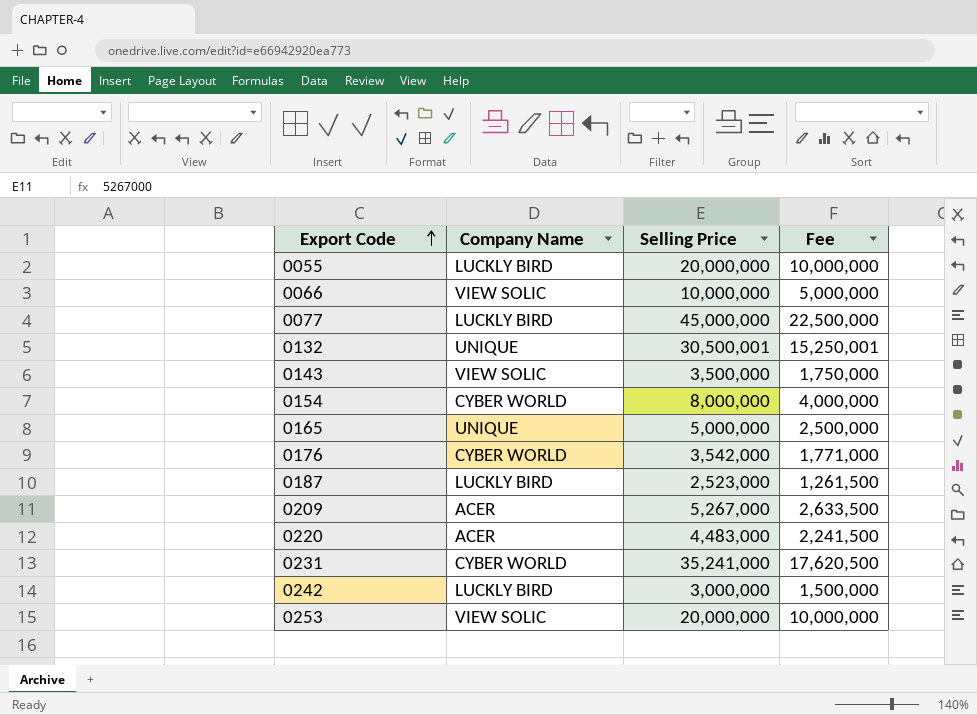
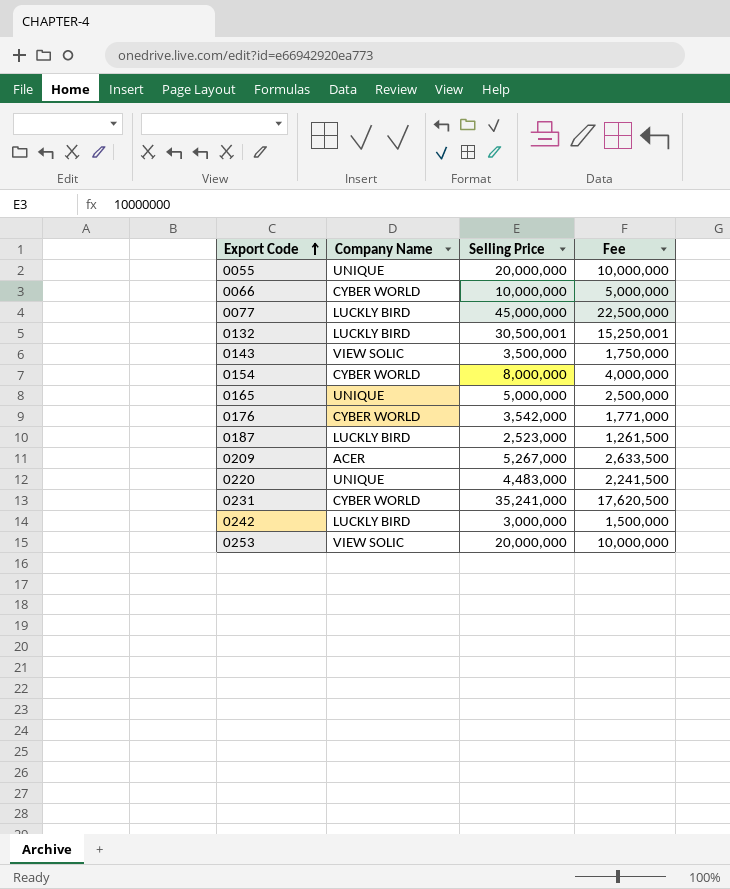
0055 | Company Name: LUCKLY BIRD -> UNIQUE
0066 | Company Name: VIEW SOLIC -> CYBER WORLD
0132 | Company Name: UNIQUE -> LUCKLY BIRD
0220 | Company Name: ACER -> UNIQUE

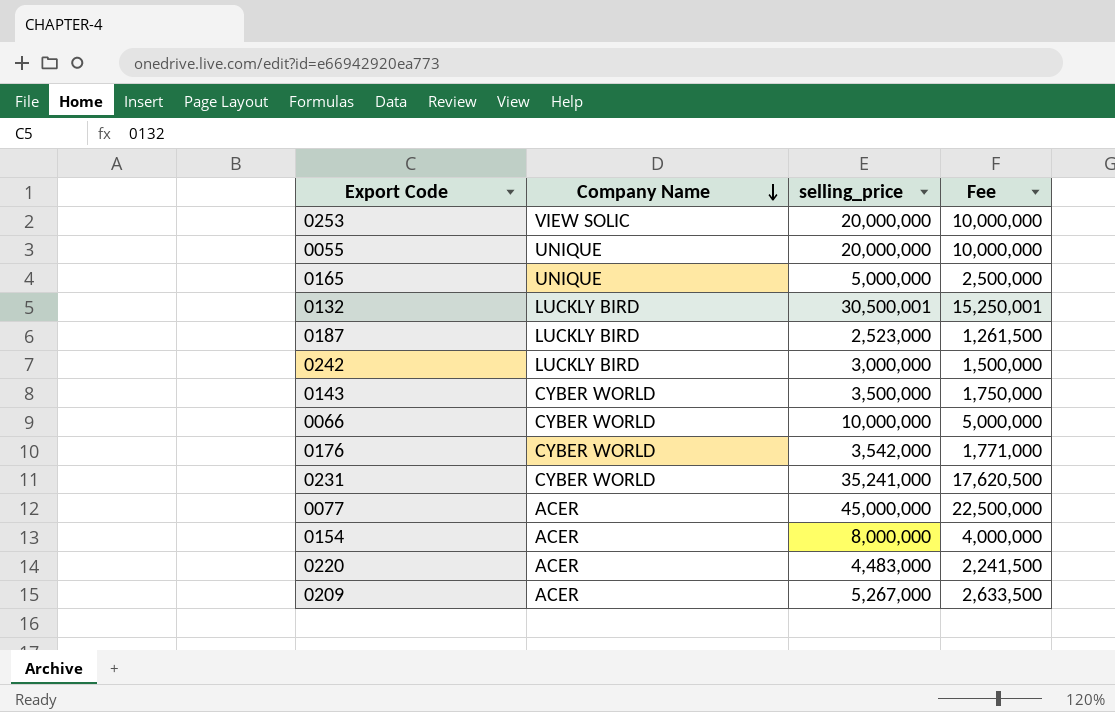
row order: Export Code ascending -> Company Name descending
column name: Selling Price -> selling_price
0143 | Company Name: VIEW SOLIC -> CYBER WORLD
0077 | Company Name: LUCKLY BIRD -> ACER
0154 | Company Name: CYBER WORLD -> ACER
0220 | Company Name: UNIQUE -> ACER

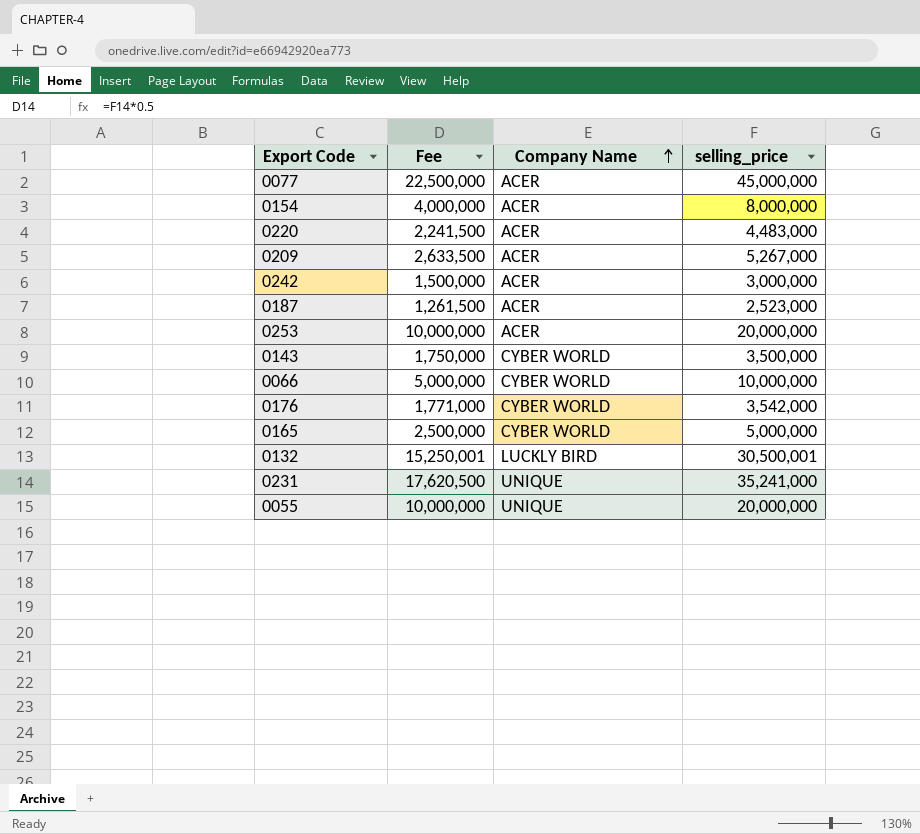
row order: Company Name descending -> Company Name ascending
column Fee | position: 4 -> 2
0242 | Company Name: LUCKLY BIRD -> ACER
0187 | Company Name: LUCKLY BIRD -> ACER
0253 | Company Name: VIEW SOLIC -> ACER
0165 | Company Name: UNIQUE -> CYBER WORLD
0231 | Company Name: CYBER WORLD -> UNIQUE

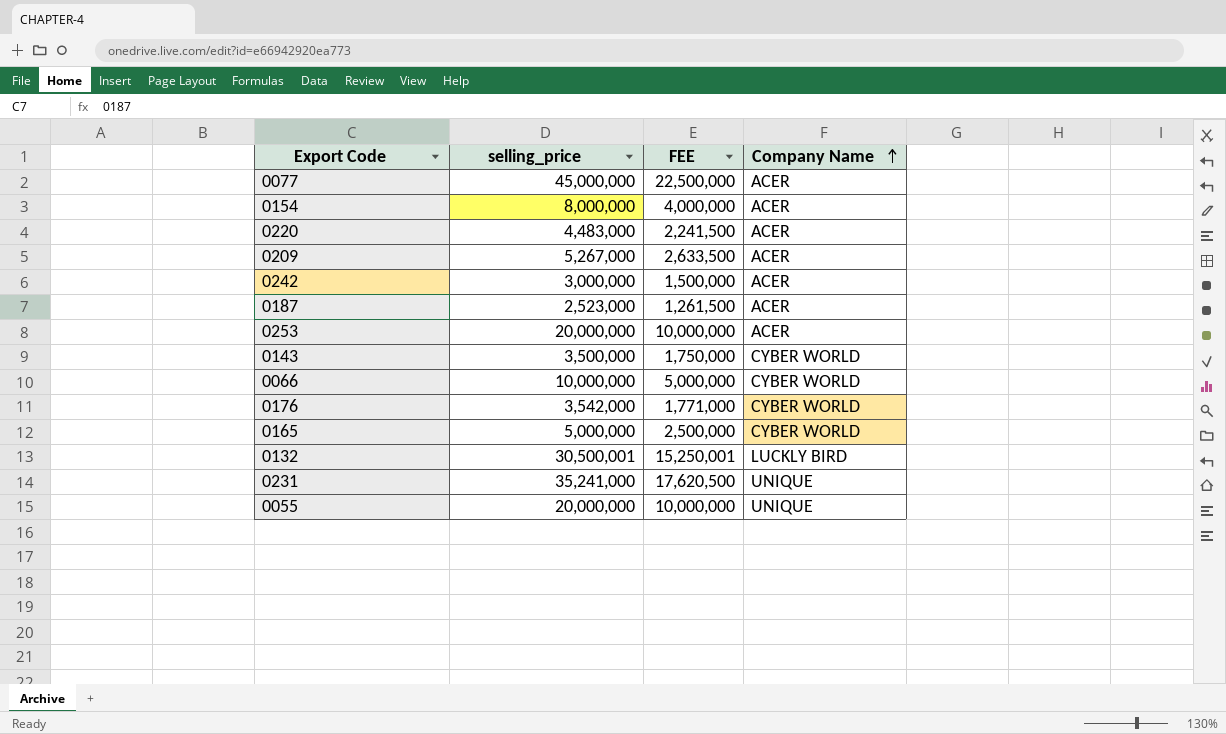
column selling_price | position: 4 -> 2
column name: Fee -> FEE

